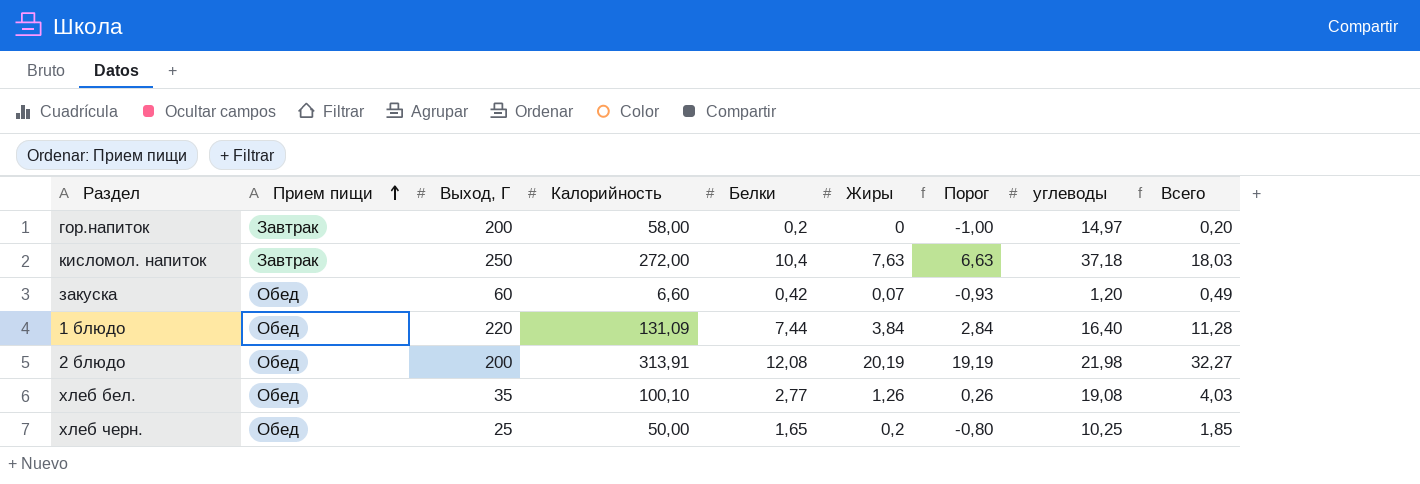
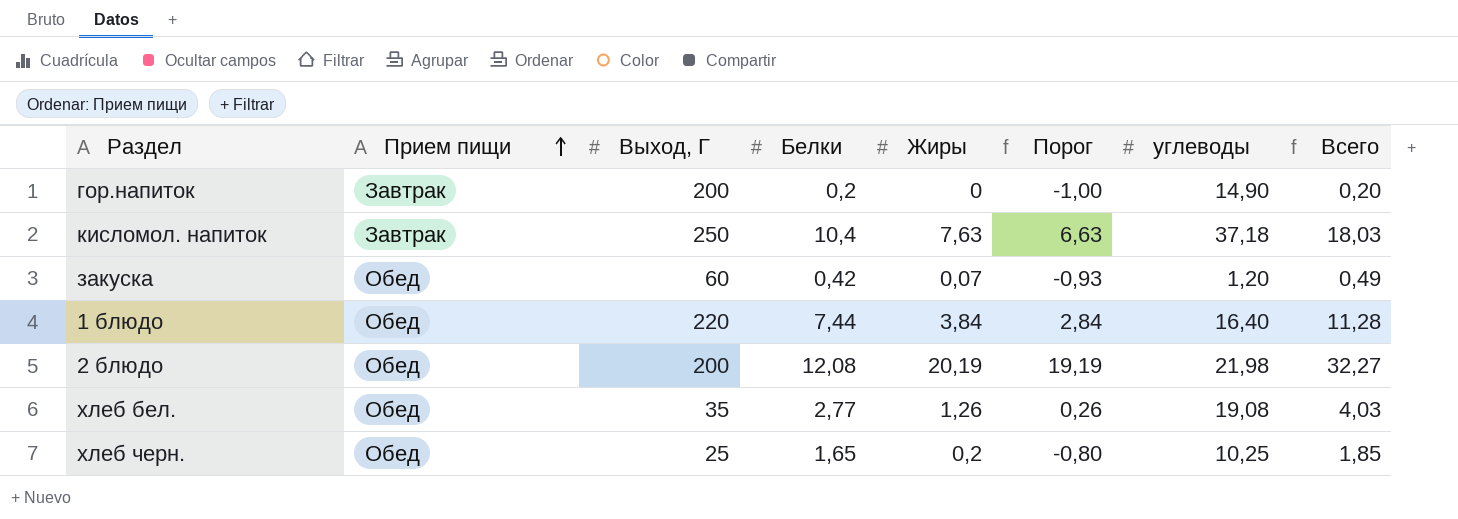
column Калорийность | position: 4 -> none
гор.напиток | углеводы: 14,97 -> 14,90

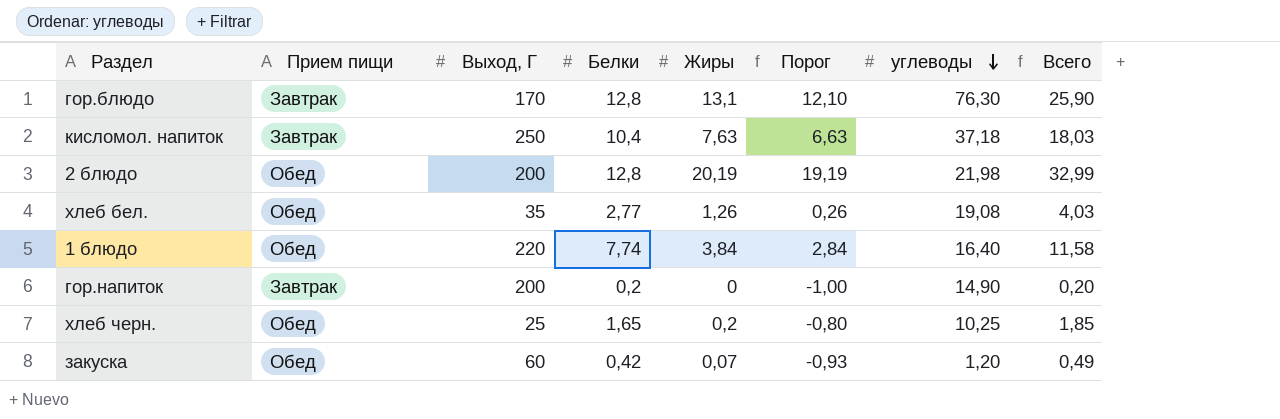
row order: Прием пищи ascending -> углеводы descending
row гор.блюдо: none -> Завтрак | 170 | 12,8 | 13,1 | 12,10 | 76,30 | 25,90
2 блюдо | Белки: 12,08 -> 12,8
2 блюдо | Всего: 32,27 -> 32,99
1 блюдо | Белки: 7,44 -> 7,74
1 блюдо | Всего: 11,28 -> 11,58

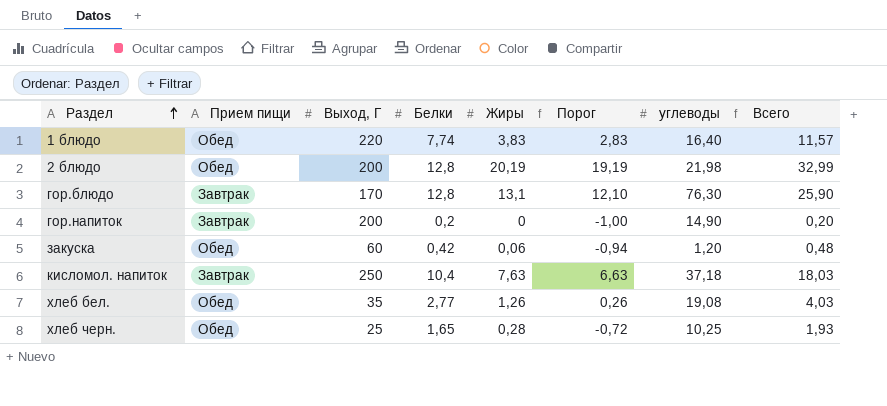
row order: углеводы descending -> Раздел ascending
1 блюдо | Жиры: 3,84 -> 3,83
1 блюдо | Порог: 2,84 -> 2,83
1 блюдо | Всего: 11,58 -> 11,57
закуска | Жиры: 0,07 -> 0,06
закуска | Порог: -0,93 -> -0,94
закуска | Всего: 0,49 -> 0,48
хлеб черн. | Жиры: 0,2 -> 0,28
хлеб черн. | Порог: -0,80 -> -0,72
хлеб черн. | Всего: 1,85 -> 1,93

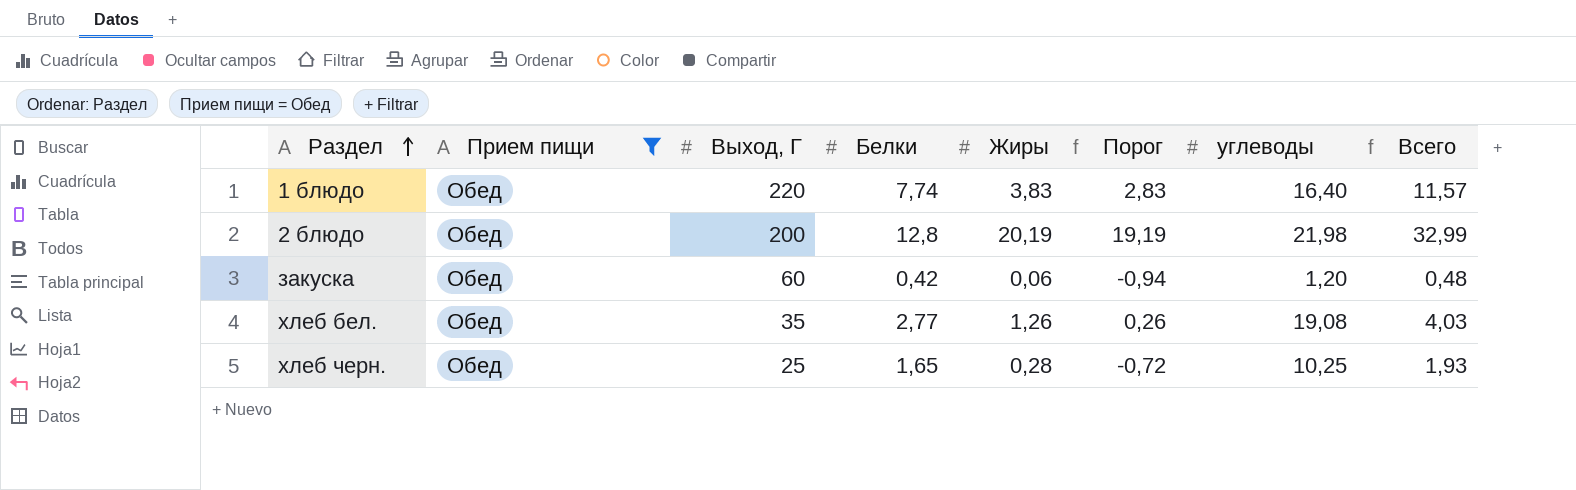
filter: none -> Прием пищи = Обед

